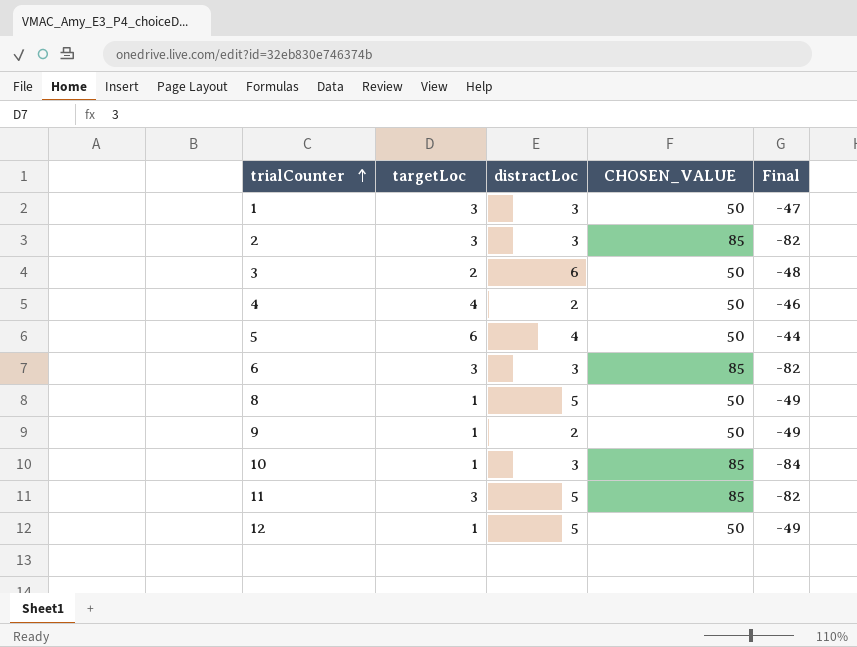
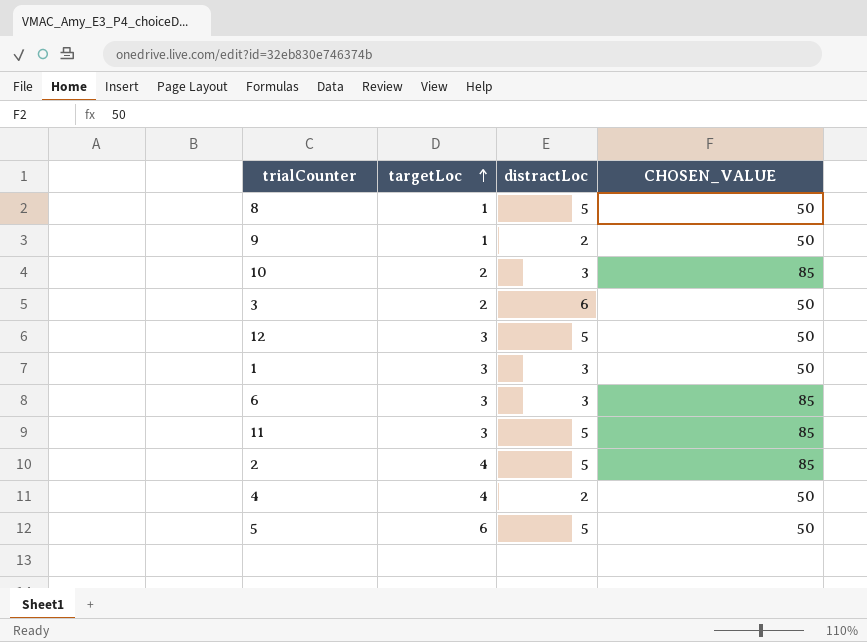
row order: trialCounter ascending -> targetLoc ascending
column Final | formula: [targetLoc] - [CHOSEN_VALUE] -> none
10 | targetLoc: 1 -> 2
12 | targetLoc: 1 -> 3
2 | targetLoc: 3 -> 4
2 | distractLoc: 3 -> 5
5 | distractLoc: 4 -> 5

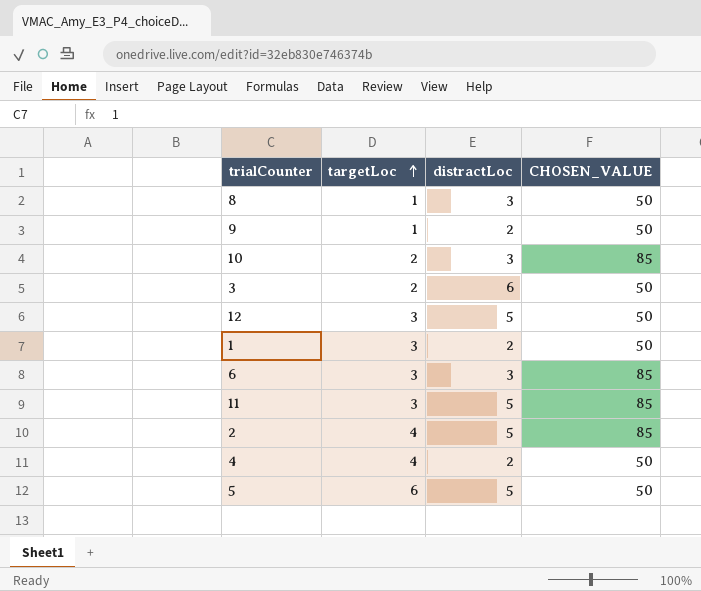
8 | distractLoc: 5 -> 3
1 | distractLoc: 3 -> 2

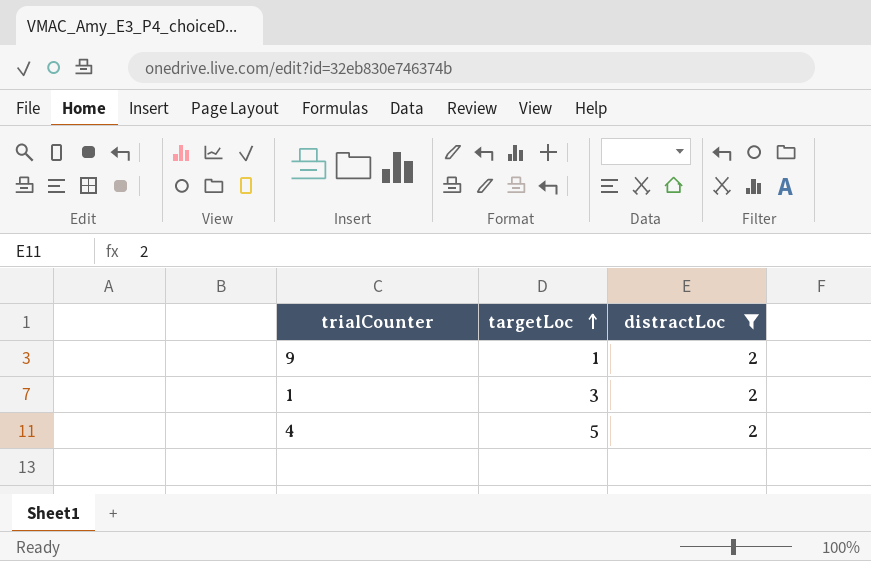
filter: none -> distractLoc = 2
column CHOSEN_VALUE | position: 4 -> none
4 | targetLoc: 4 -> 5

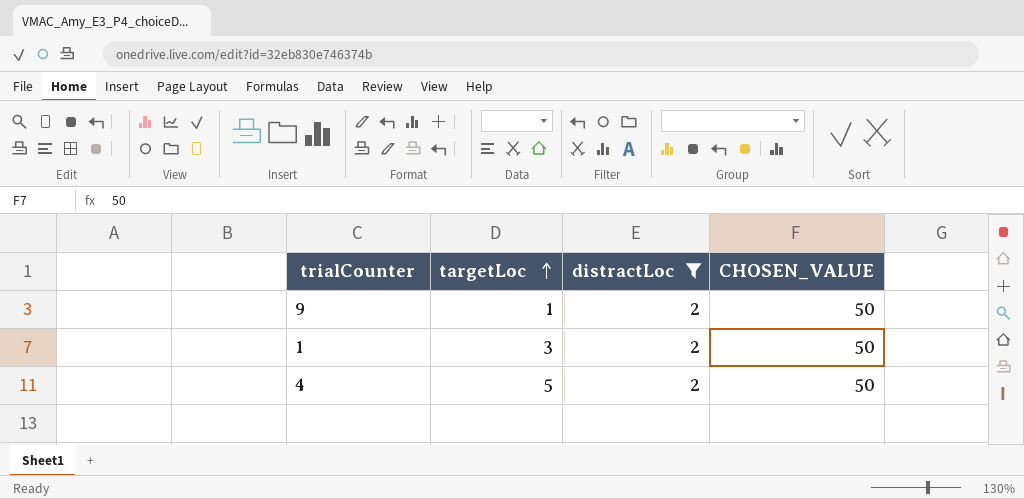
column CHOSEN_VALUE | position: none -> 4

